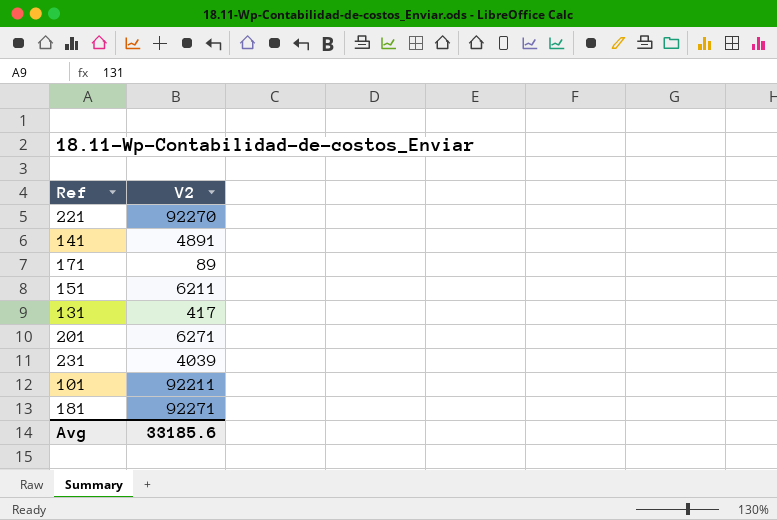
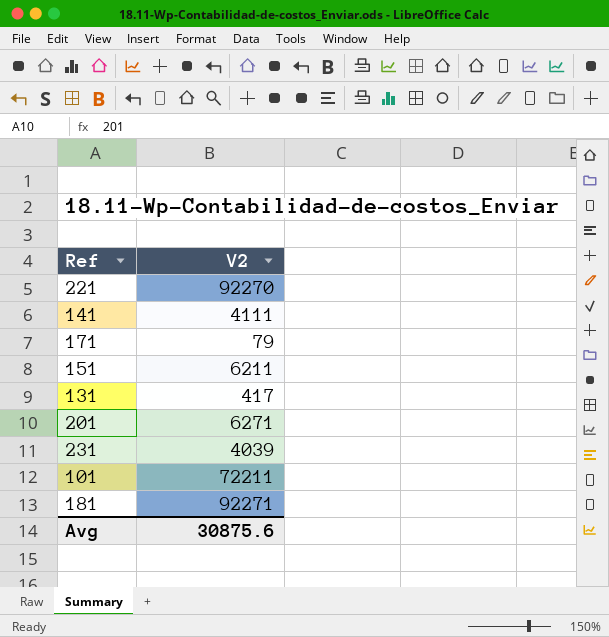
141 | V2: 4891 -> 4111
171 | V2: 89 -> 79
101 | V2: 92211 -> 72211
Avg | V2: 33185.6 -> 30875.6

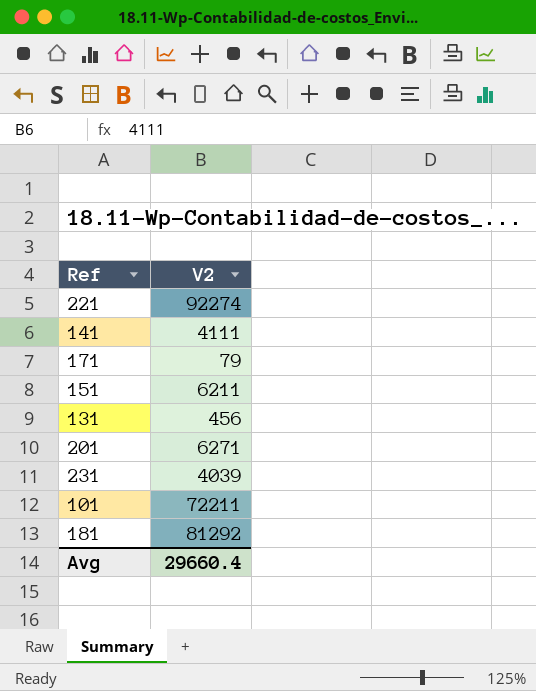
221 | V2: 92270 -> 92274
131 | V2: 417 -> 456
181 | V2: 92271 -> 81292
Avg | V2: 30875.6 -> 29660.4

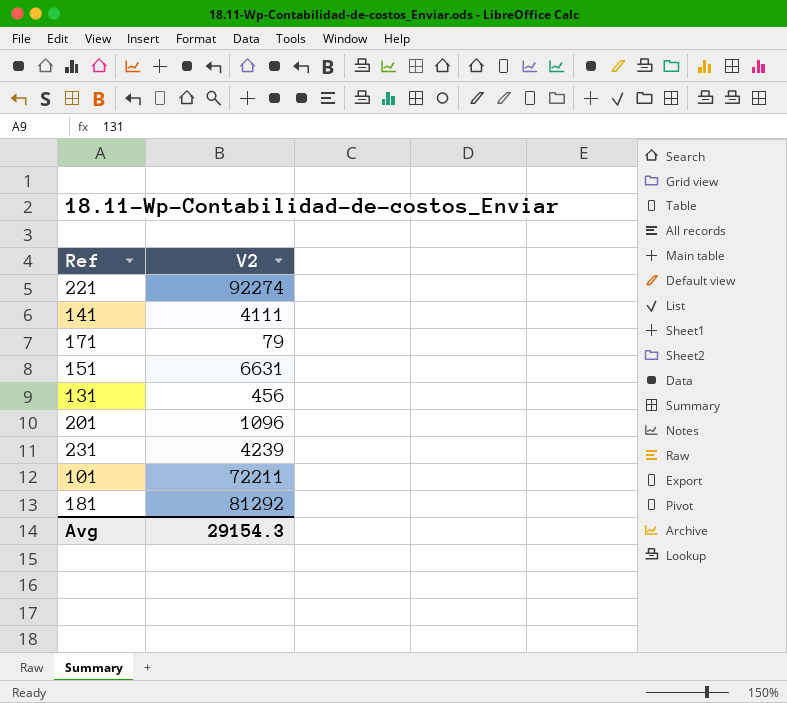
151 | V2: 6211 -> 6631
201 | V2: 6271 -> 1096
231 | V2: 4039 -> 4239
Avg | V2: 29660.4 -> 29154.3

